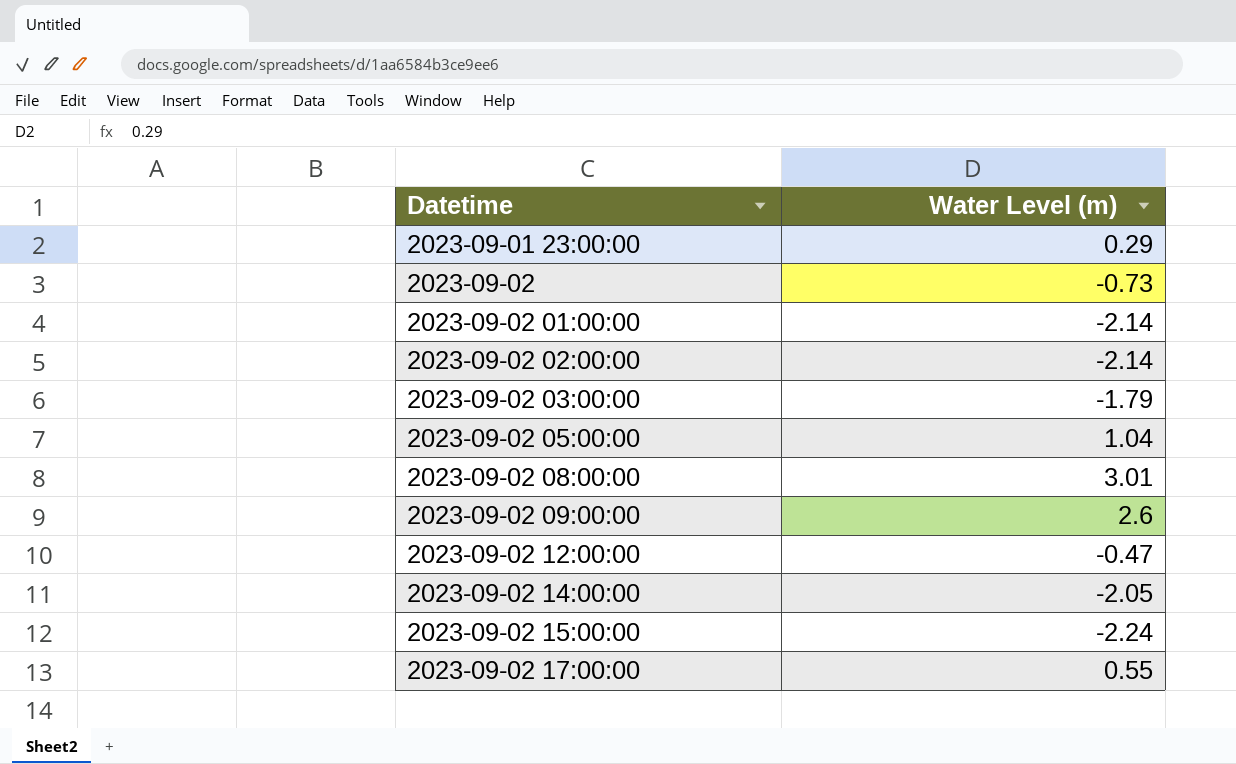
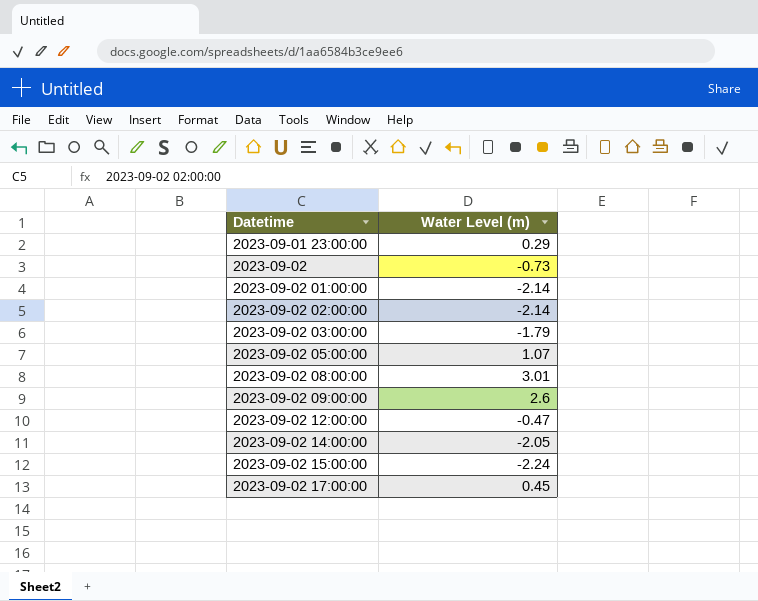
2023-09-02 05:00:00 | Water Level (m): 1.04 -> 1.07
2023-09-02 17:00:00 | Water Level (m): 0.55 -> 0.45

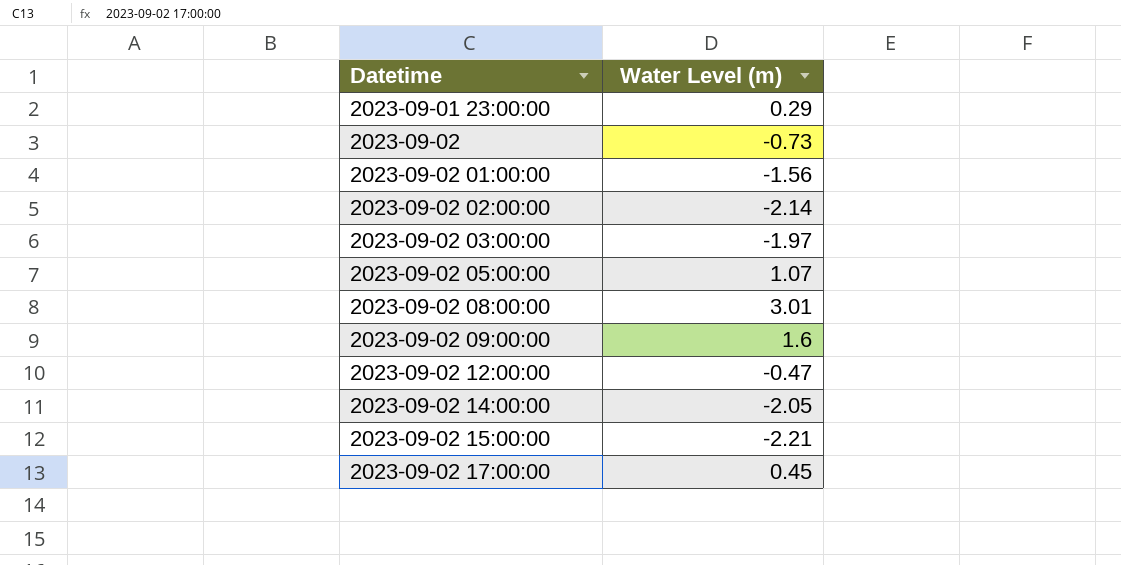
2023-09-02 01:00:00 | Water Level (m): -2.14 -> -1.56
2023-09-02 03:00:00 | Water Level (m): -1.79 -> -1.97
2023-09-02 09:00:00 | Water Level (m): 2.6 -> 1.6
2023-09-02 15:00:00 | Water Level (m): -2.24 -> -2.21

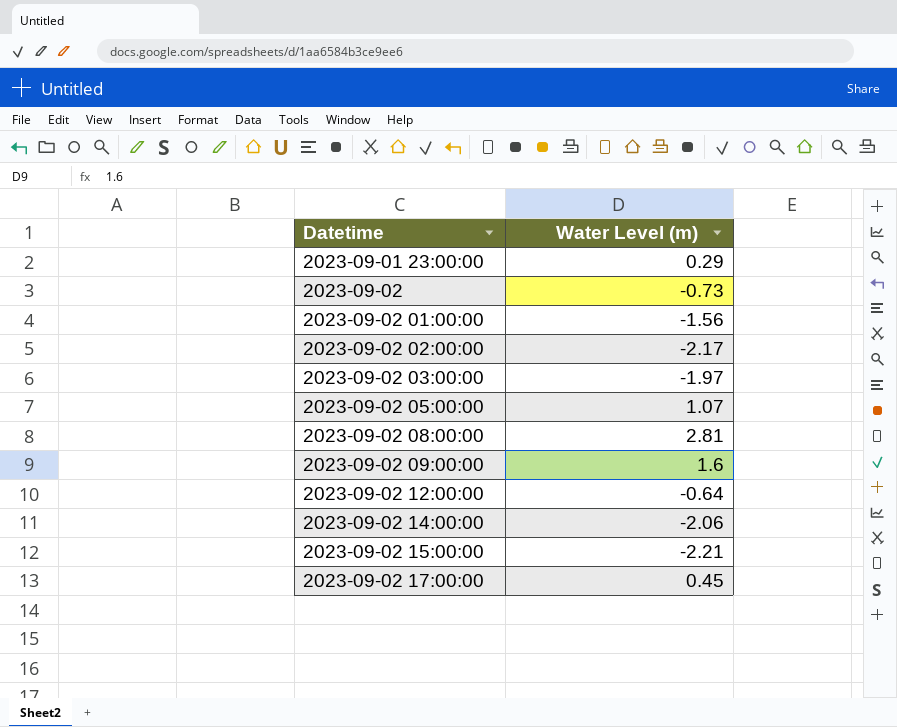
2023-09-02 02:00:00 | Water Level (m): -2.14 -> -2.17
2023-09-02 08:00:00 | Water Level (m): 3.01 -> 2.81
2023-09-02 12:00:00 | Water Level (m): -0.47 -> -0.64
2023-09-02 14:00:00 | Water Level (m): -2.05 -> -2.06

